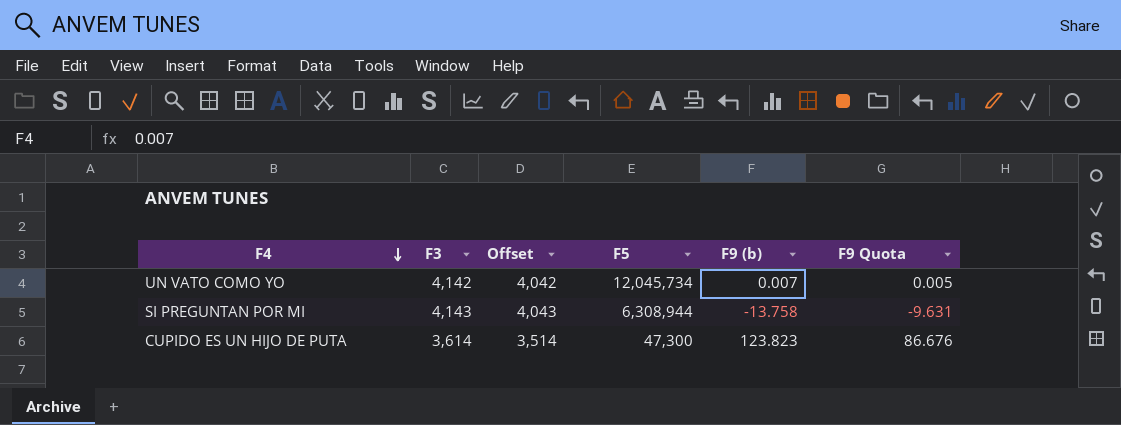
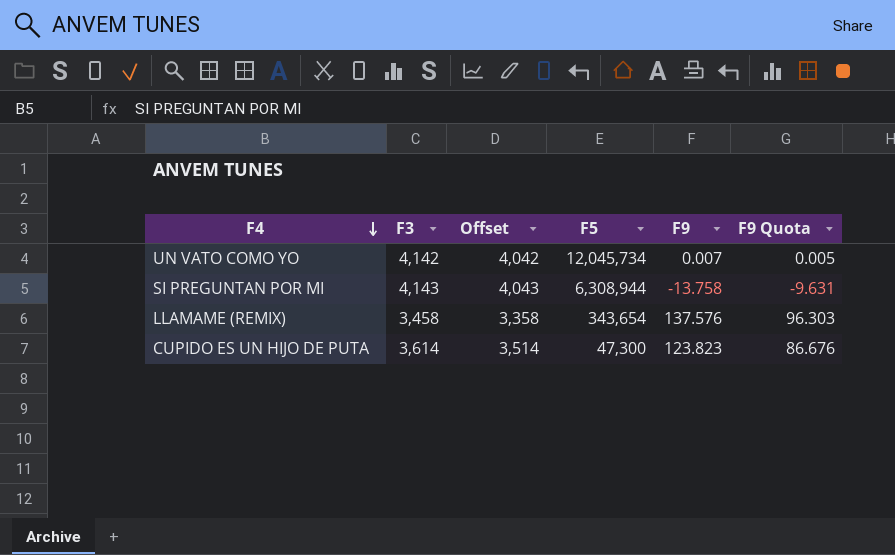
column name: F9 (b) -> F9
row LLAMAME (REMIX): none -> 3,458 | 3,358 | 343,654 | 137.576 | 96.303

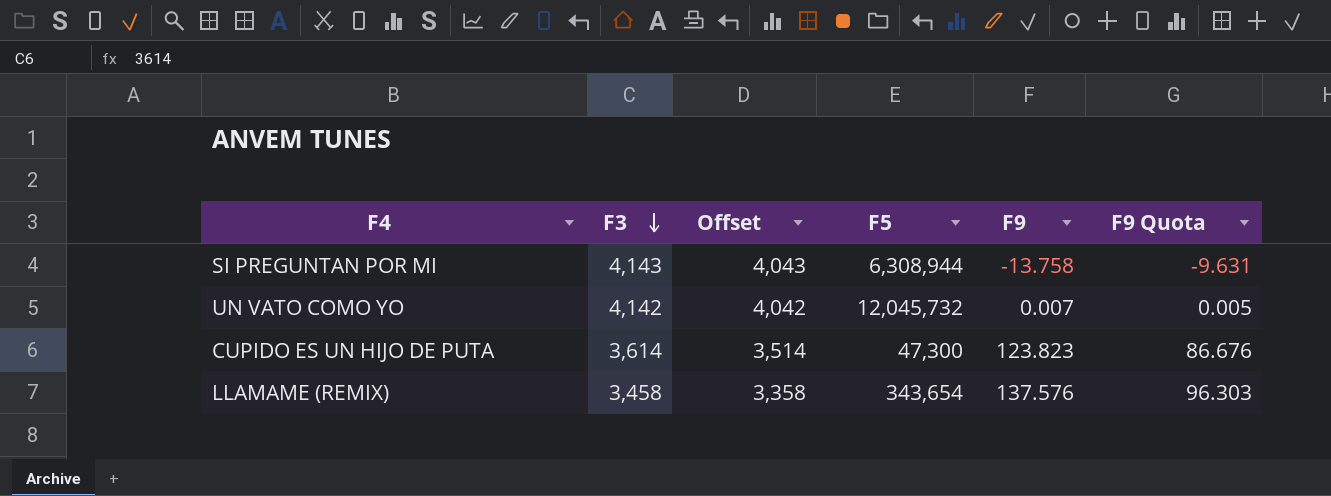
row order: F4 descending -> F3 descending
UN VATO COMO YO | F5: 12,045,734 -> 12,045,732

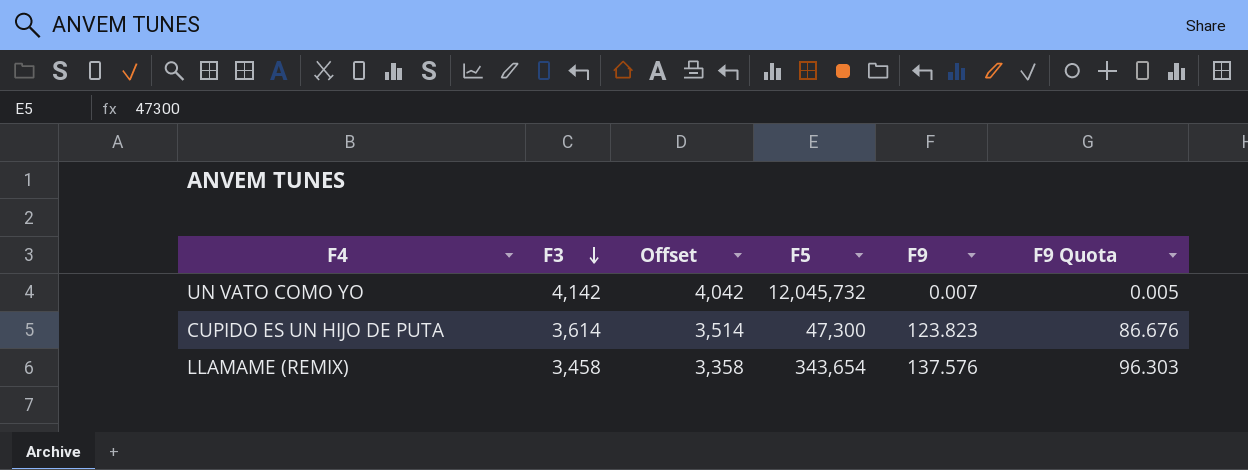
row SI PREGUNTAN POR MI: 4,143 | 4,043 | 6,308,944 | -13.758 | -9.631 -> none

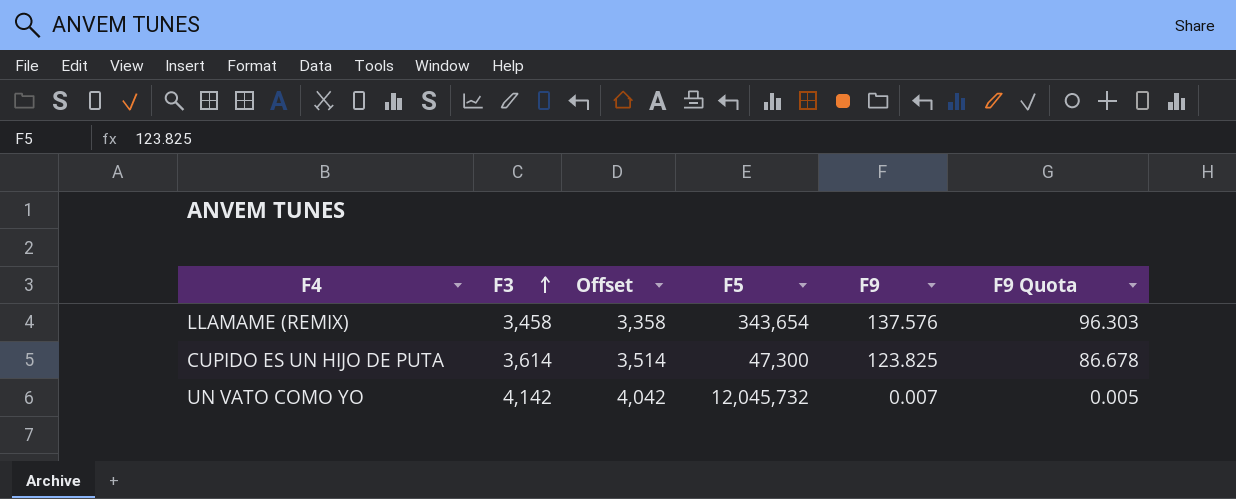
row order: F3 descending -> F3 ascending
CUPIDO ES UN HIJO DE PUTA | F9: 123.823 -> 123.825
CUPIDO ES UN HIJO DE PUTA | F9 Quota: 86.676 -> 86.678

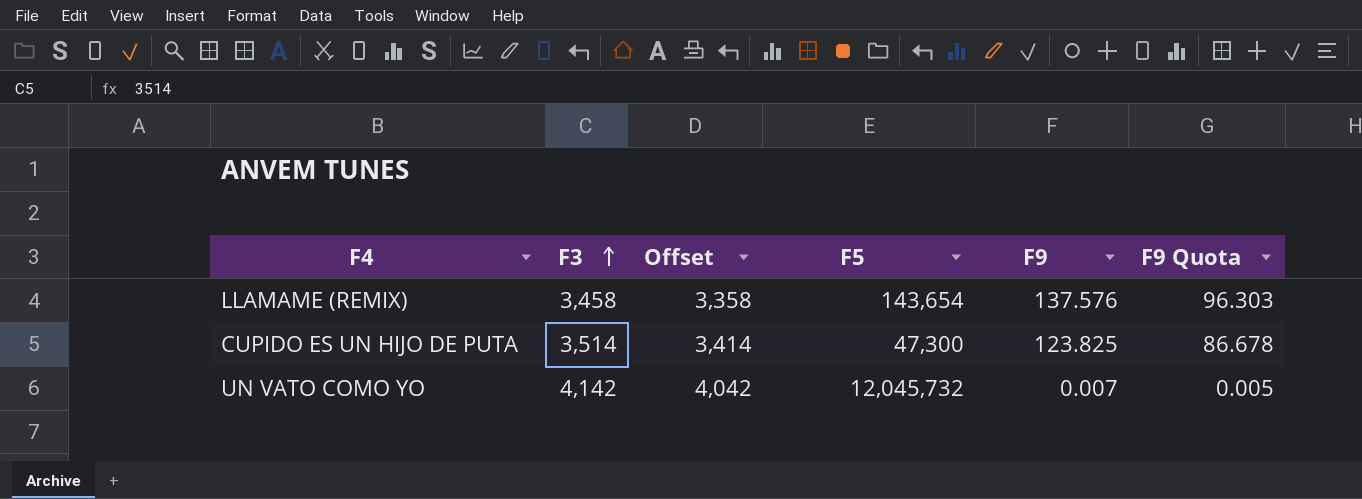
LLAMAME (REMIX) | F5: 343,654 -> 143,654
CUPIDO ES UN HIJO DE PUTA | F3: 3,614 -> 3,514
CUPIDO ES UN HIJO DE PUTA | Offset: 3,514 -> 3,414

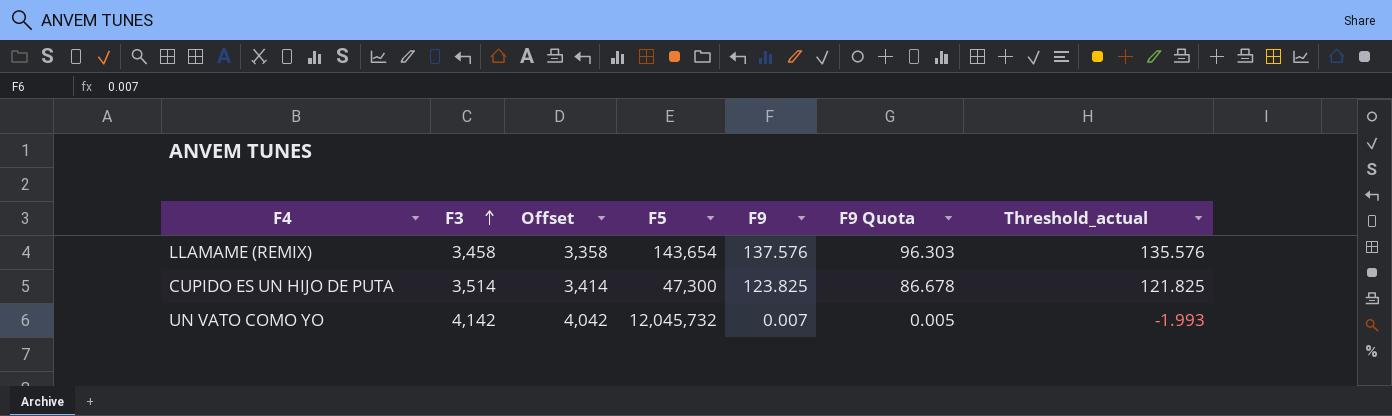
column Threshold_actual | formula: none -> [F9] - 2

